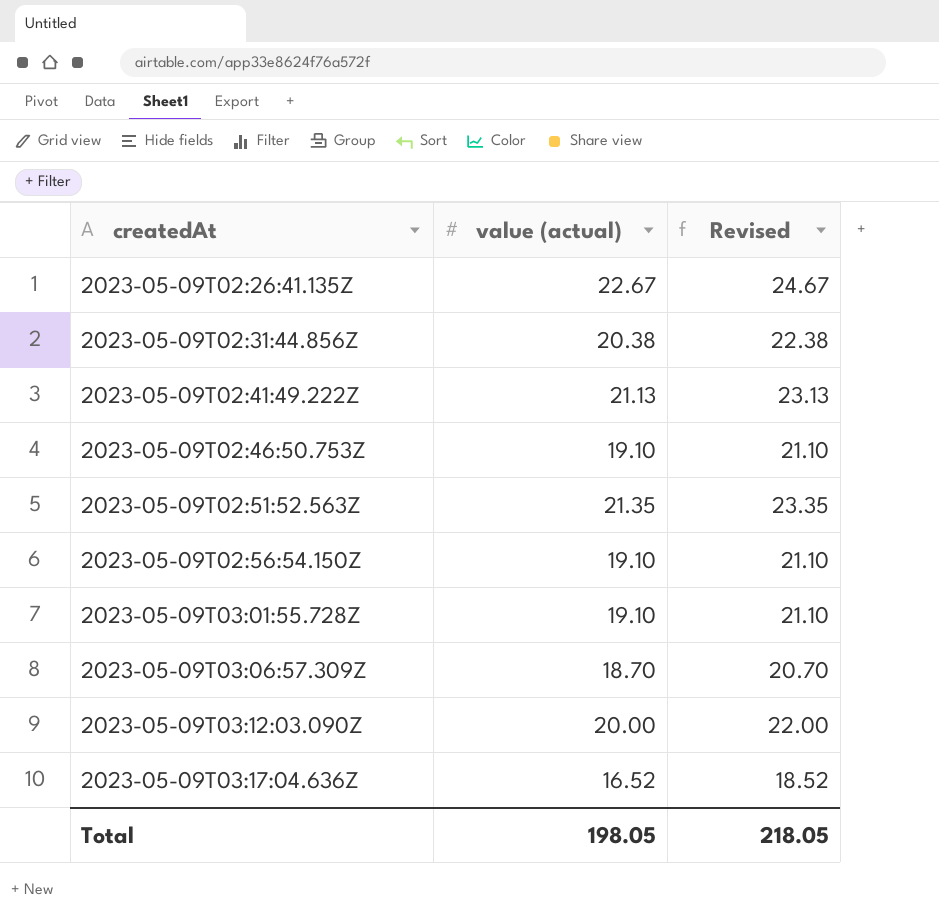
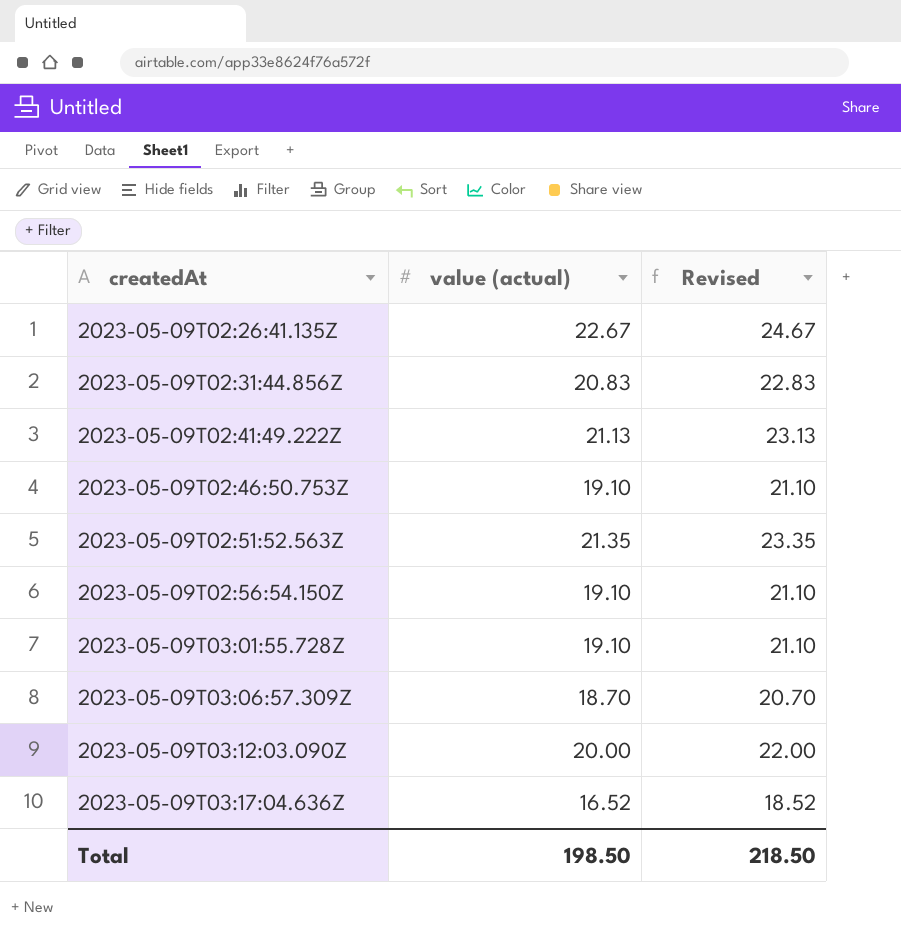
2023-05-09T02:31:44.856Z | value (actual): 20.38 -> 20.83
2023-05-09T02:31:44.856Z | Revised: 22.38 -> 22.83
Total | value (actual): 198.05 -> 198.50
Total | Revised: 218.05 -> 218.50

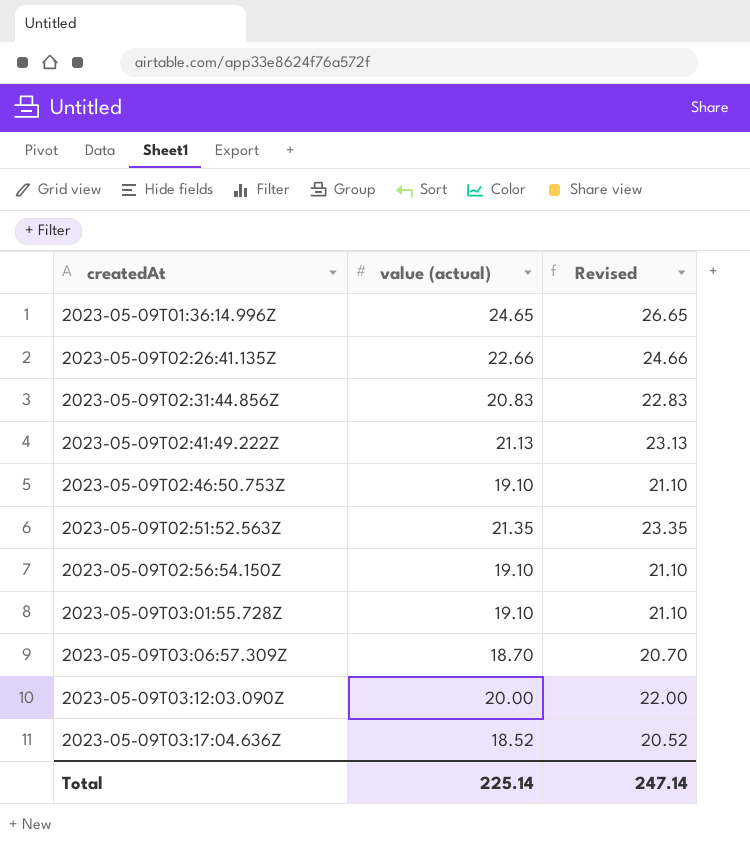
row 2023-05-09T01:36:14.996Z: none -> 24.65 | 26.65
2023-05-09T02:26:41.135Z | value (actual): 22.67 -> 22.66
2023-05-09T02:26:41.135Z | Revised: 24.67 -> 24.66
2023-05-09T03:17:04.636Z | value (actual): 16.52 -> 18.52
2023-05-09T03:17:04.636Z | Revised: 18.52 -> 20.52
Total | value (actual): 198.50 -> 225.14
Total | Revised: 218.50 -> 247.14

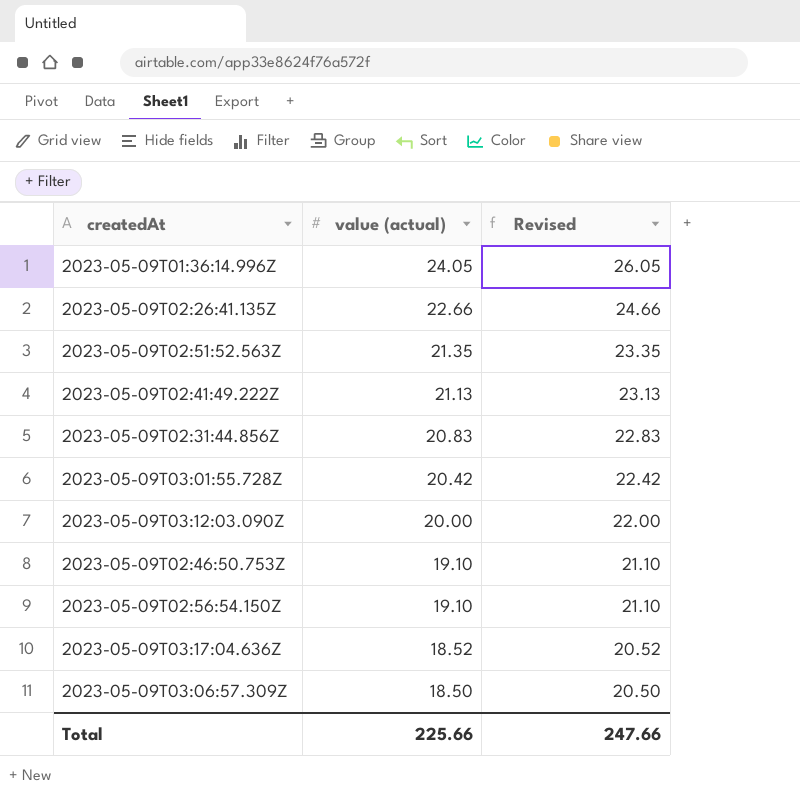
row order: createdAt ascending -> value (actual) descending
2023-05-09T01:36:14.996Z | value (actual): 24.65 -> 24.05
2023-05-09T01:36:14.996Z | Revised: 26.65 -> 26.05
2023-05-09T03:01:55.728Z | value (actual): 19.10 -> 20.42
2023-05-09T03:01:55.728Z | Revised: 21.10 -> 22.42
2023-05-09T03:06:57.309Z | value (actual): 18.70 -> 18.50
2023-05-09T03:06:57.309Z | Revised: 20.70 -> 20.50
Total | value (actual): 225.14 -> 225.66
Total | Revised: 247.14 -> 247.66

